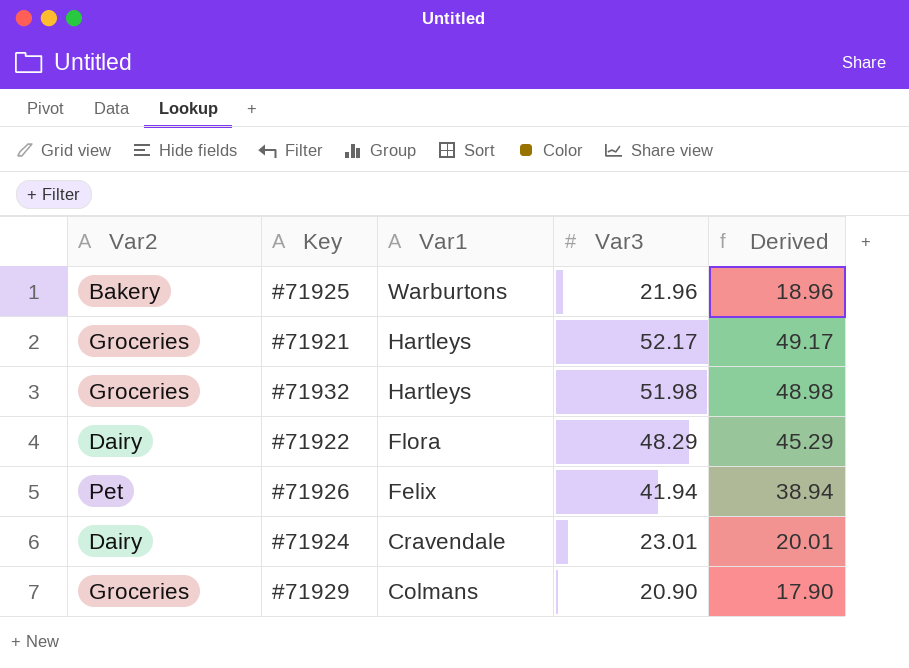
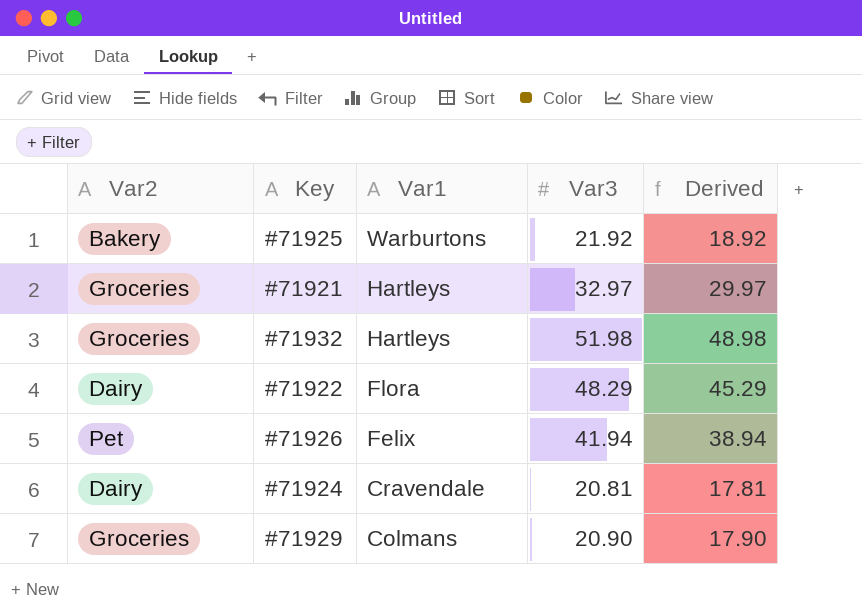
#71925 | Var3: 21.96 -> 21.92
#71925 | Derived: 18.96 -> 18.92
#71921 | Var3: 52.17 -> 32.97
#71921 | Derived: 49.17 -> 29.97
#71924 | Var3: 23.01 -> 20.81
#71924 | Derived: 20.01 -> 17.81

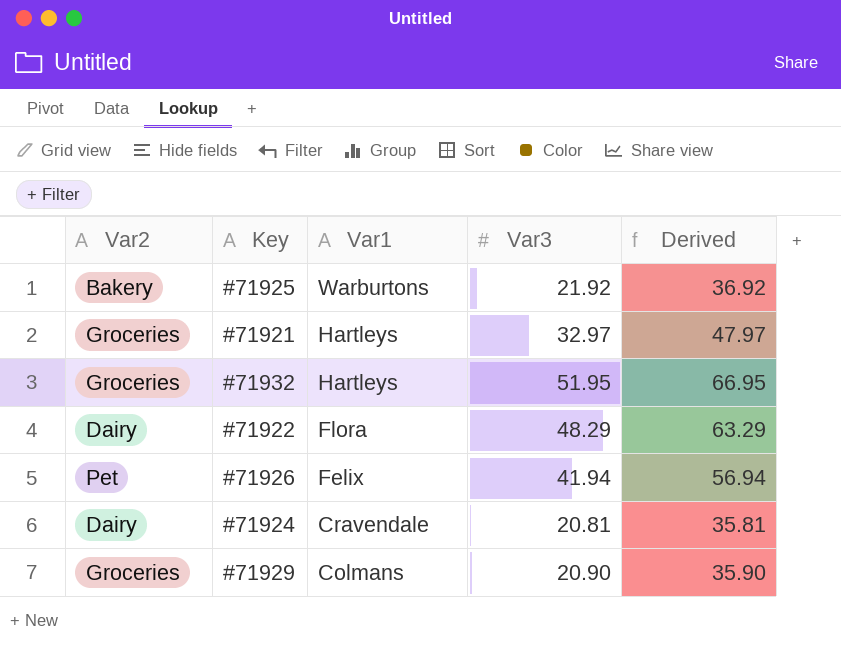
column Derived | formula: [Var3] - 3 -> [Var3] + 15
#71932 | Var3: 51.98 -> 51.95

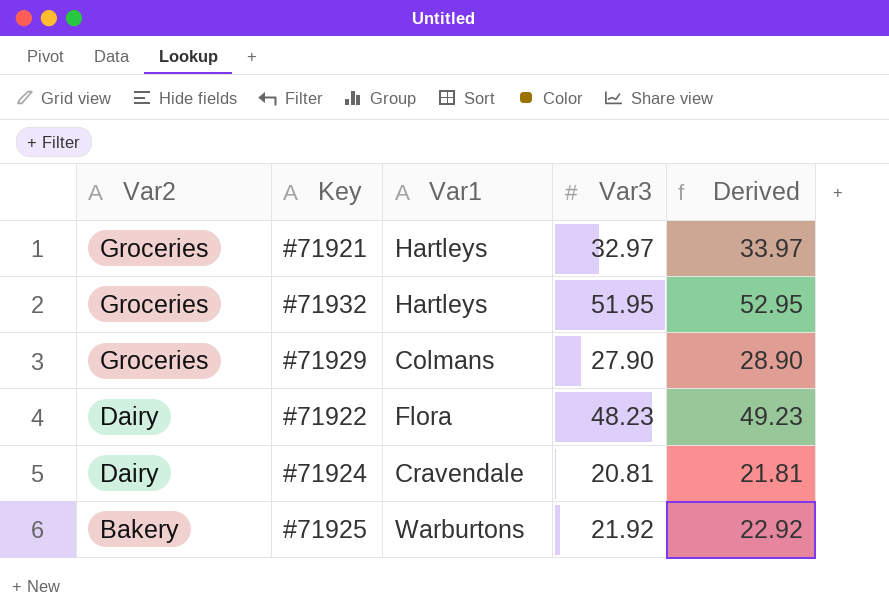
row order: Var1 descending -> Var2 descending
column Derived | formula: [Var3] + 15 -> [Var3] + 1
row #71926: Pet | Felix | 41.94 | 56.94 -> none
#71929 | Var3: 20.90 -> 27.90
#71922 | Var3: 48.29 -> 48.23

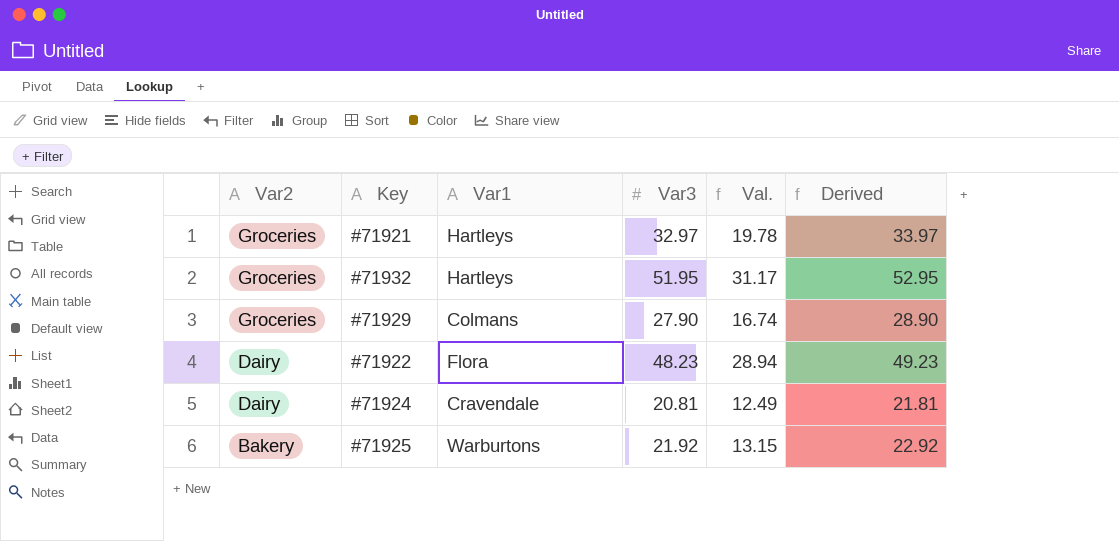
column Val. | formula: none -> [Var3] * 0.6

